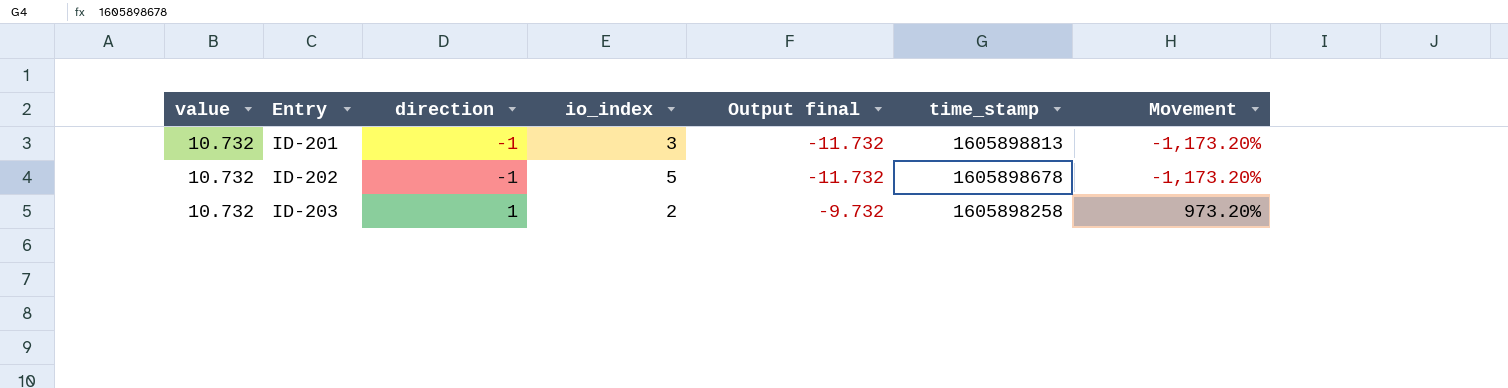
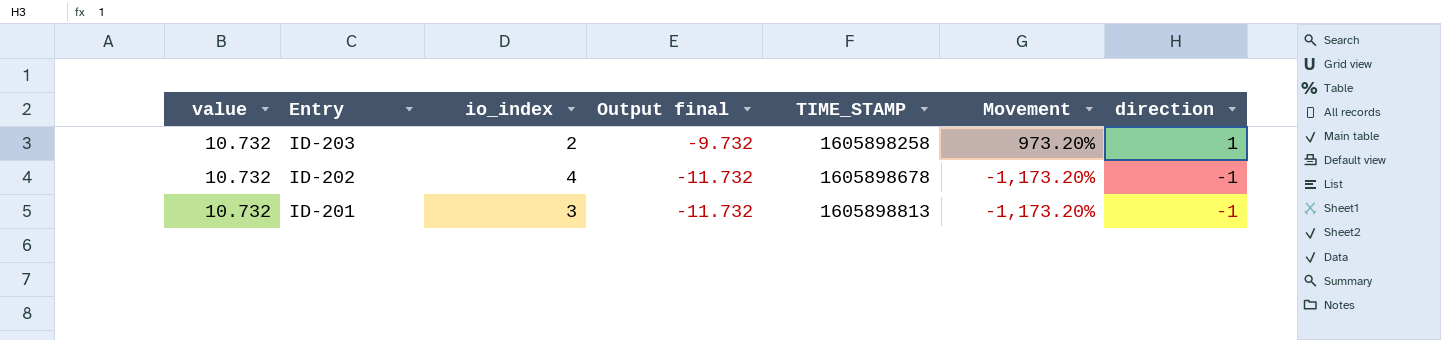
row order: Entry ascending -> Entry descending
column name: time_stamp -> TIME_STAMP
column direction | position: 3 -> 7
ID-202 | io_index: 5 -> 4

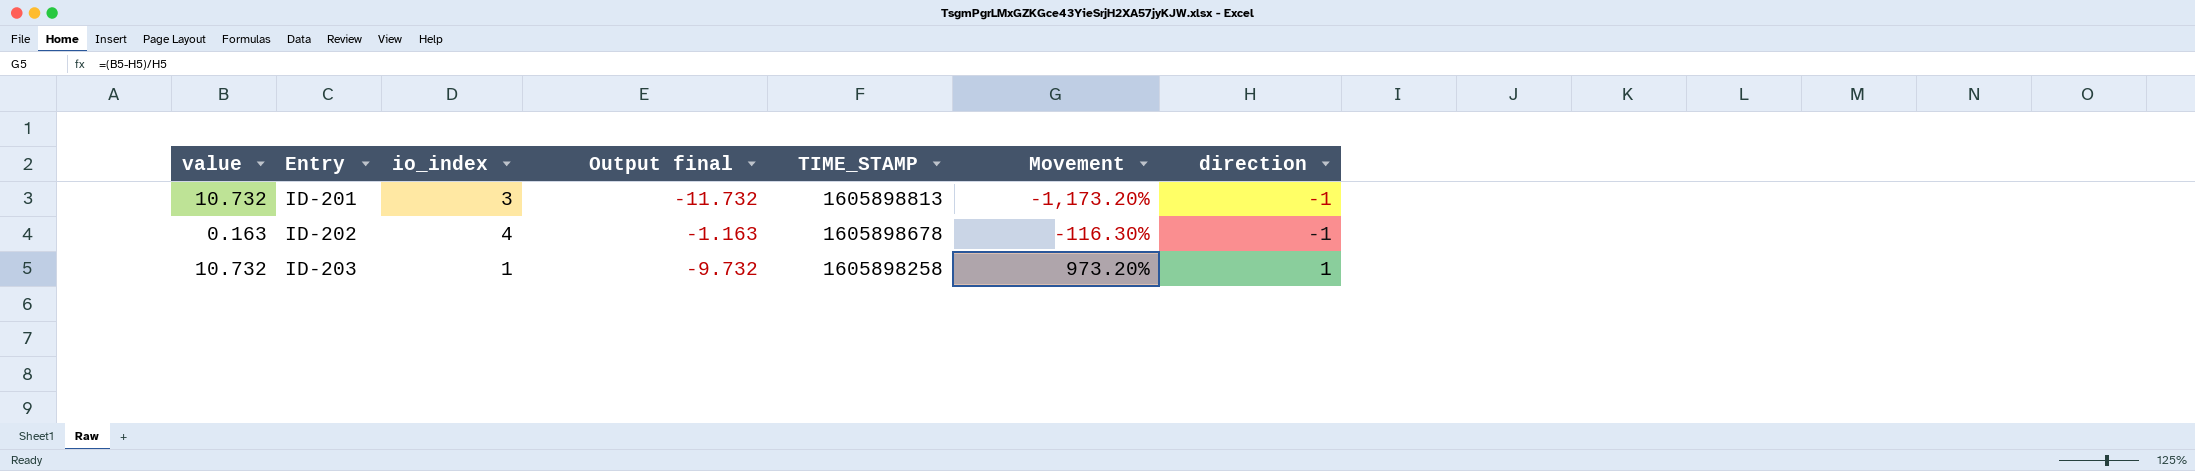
row order: Entry descending -> Entry ascending
ID-202 | value: 10.732 -> 0.163
ID-202 | Output final: -11.732 -> -1.163
ID-202 | Movement: -1,173.20% -> -116.30%
ID-203 | io_index: 2 -> 1

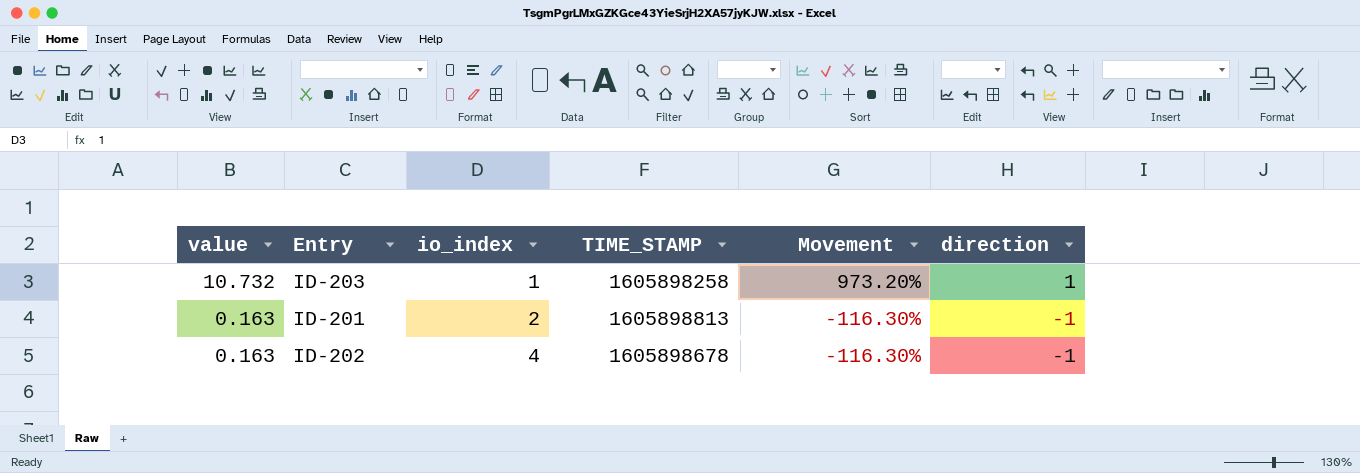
row order: Entry ascending -> value descending
column Output final | formula: [direction] - [value] -> none
ID-201 | value: 10.732 -> 0.163
ID-201 | io_index: 3 -> 2
ID-201 | Movement: -1,173.20% -> -116.30%

